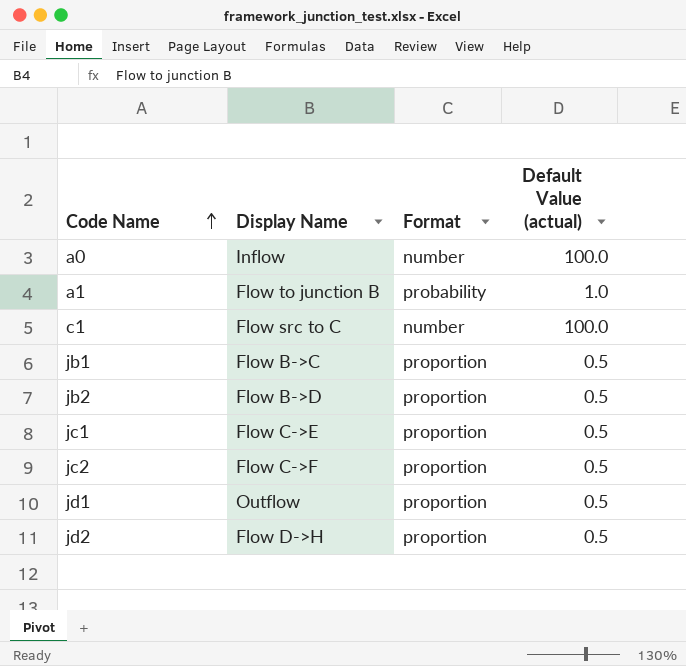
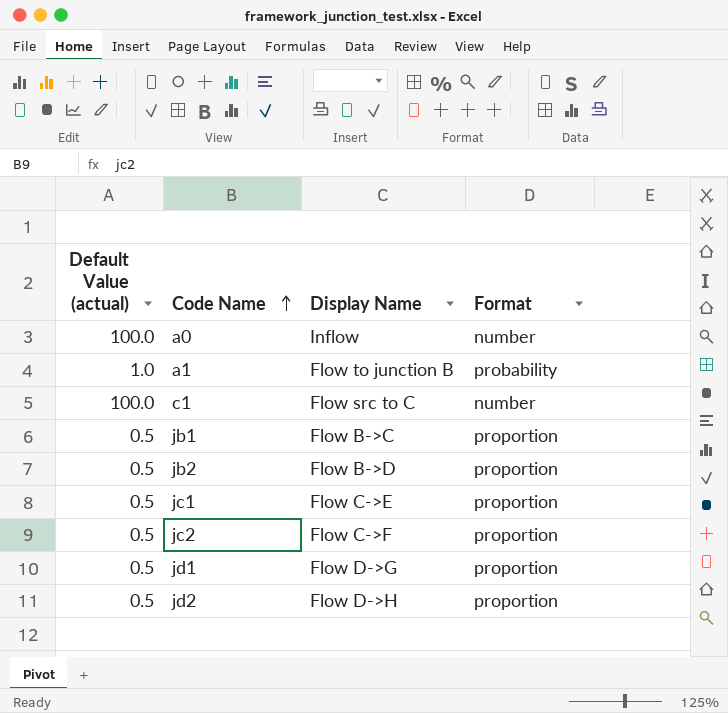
column Default Value (actual) | position: 4 -> 1
jd1 | Display Name: Outflow -> Flow D->G

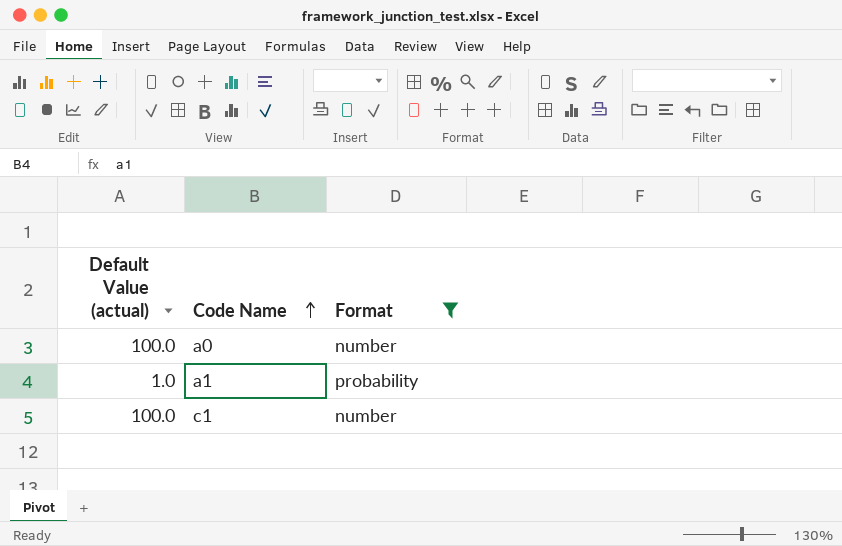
filter: none -> Format != proportion
column Display Name | position: 3 -> none

